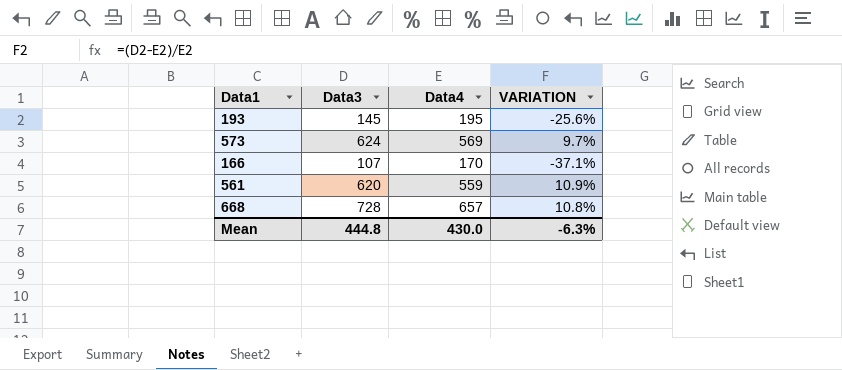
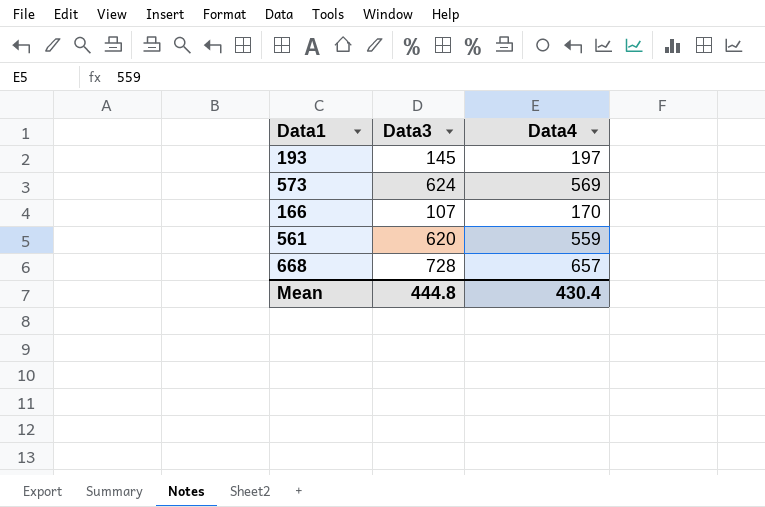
column VARIATION | formula: ([Data3] - [Data4]) / [Data4] -> none
193 | Data4: 195 -> 197
Mean | Data4: 430.0 -> 430.4

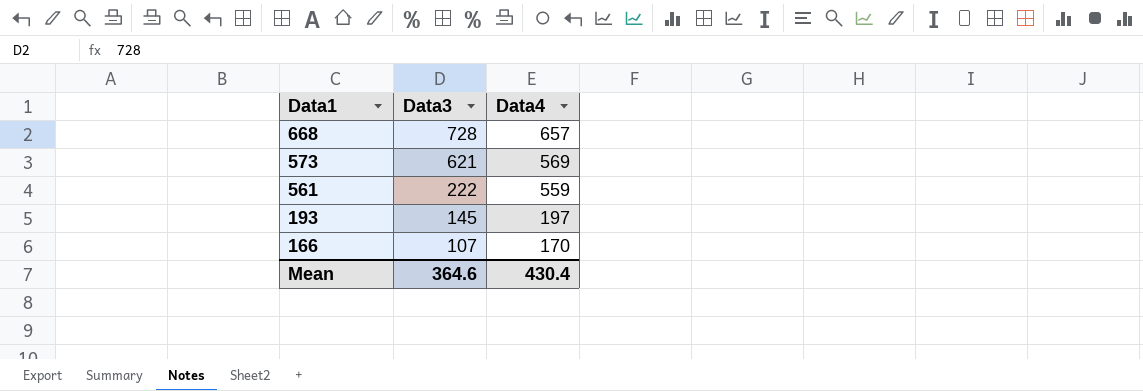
row order: none -> Data1 descending
573 | Data3: 624 -> 621
561 | Data3: 620 -> 222
Mean | Data3: 444.8 -> 364.6

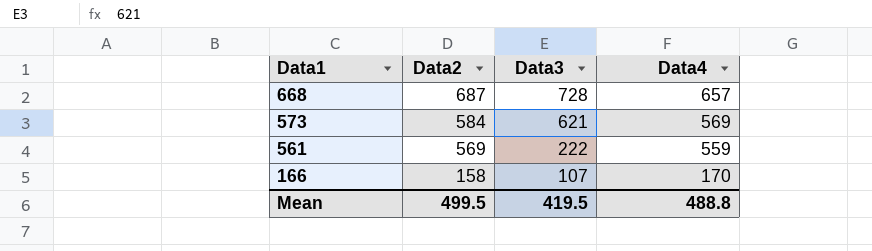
column Data2 | position: none -> 2
row 193: 145 | 197 -> none
Mean | Data3: 364.6 -> 419.5
Mean | Data4: 430.4 -> 488.8

